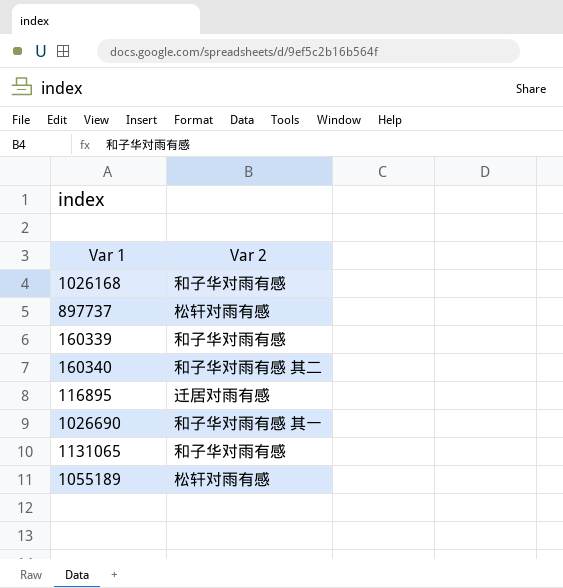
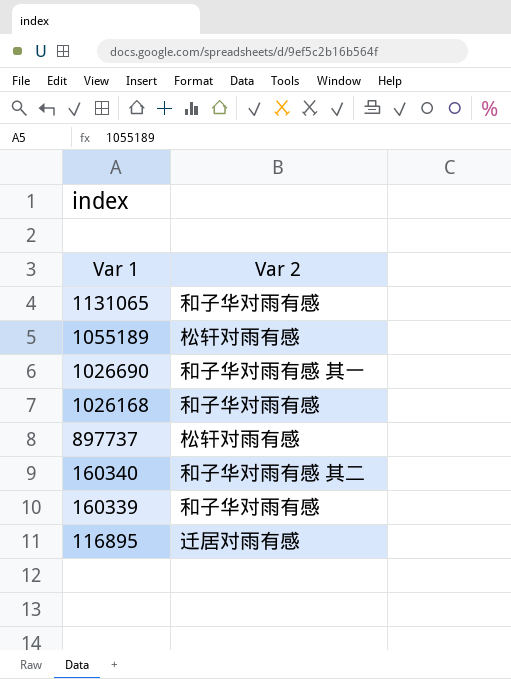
row order: none -> Var 1 descending

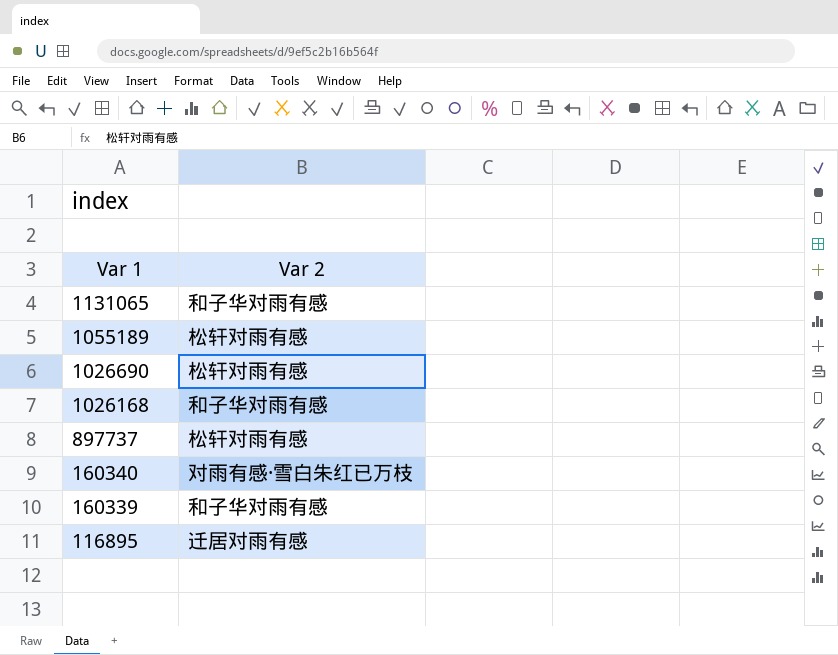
1026690 | Var 2: 和子华对雨有感 其一 -> 松轩对雨有感
160340 | Var 2: 和子华对雨有感 其二 -> 对雨有感·雪白朱红已万枝

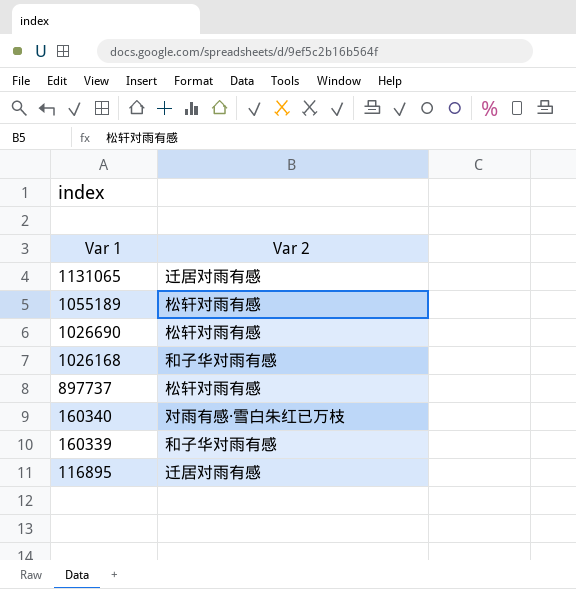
1131065 | Var 2: 和子华对雨有感 -> 迁居对雨有感

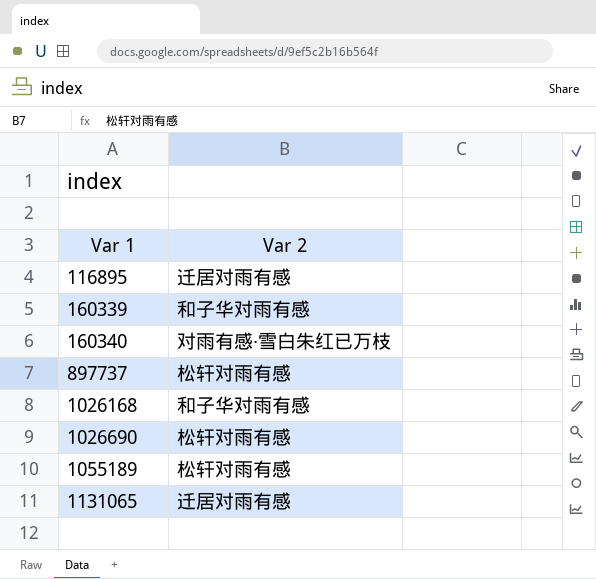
row order: Var 1 descending -> Var 1 ascending

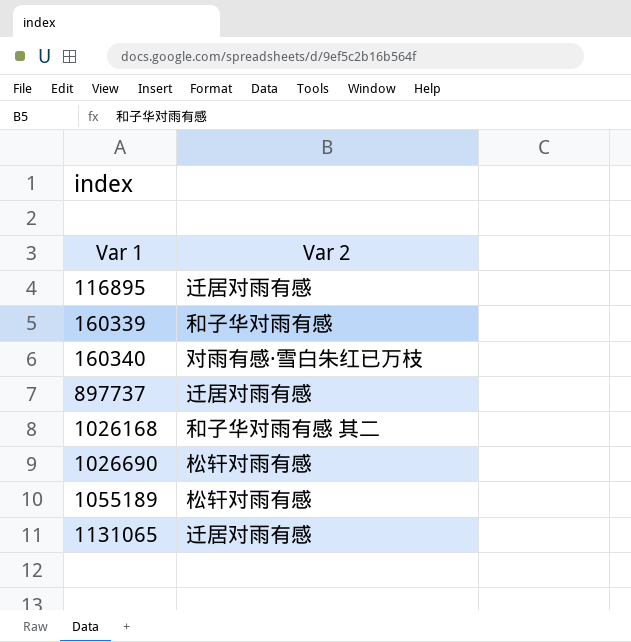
897737 | Var 2: 松轩对雨有感 -> 迁居对雨有感
1026168 | Var 2: 和子华对雨有感 -> 和子华对雨有感 其二

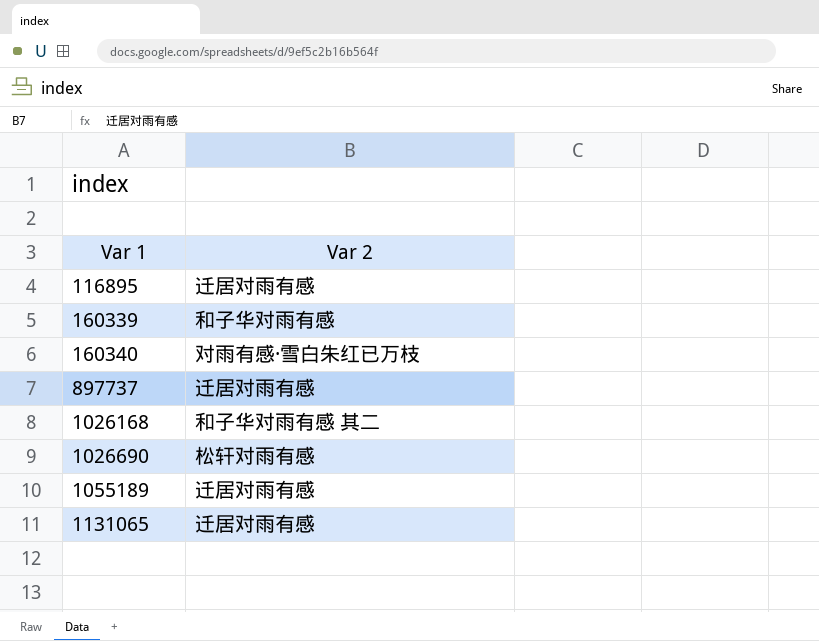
1055189 | Var 2: 松轩对雨有感 -> 迁居对雨有感

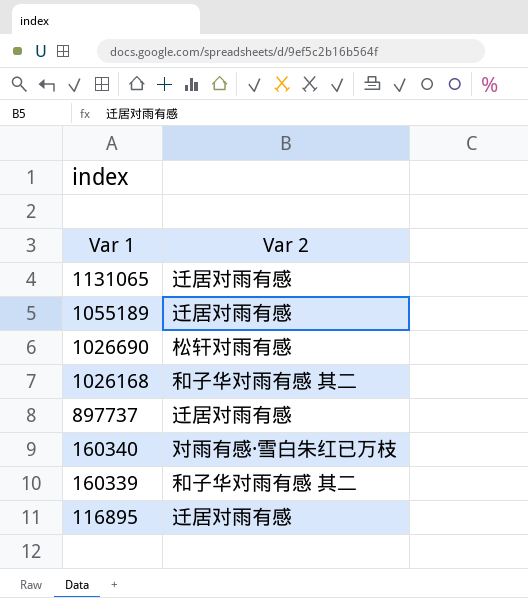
row order: Var 1 ascending -> Var 1 descending
160339 | Var 2: 和子华对雨有感 -> 和子华对雨有感 其二

